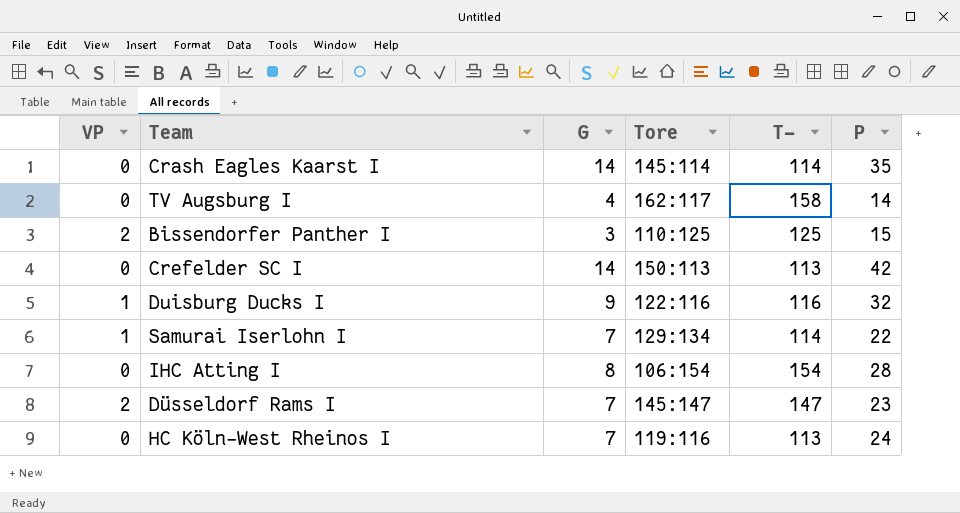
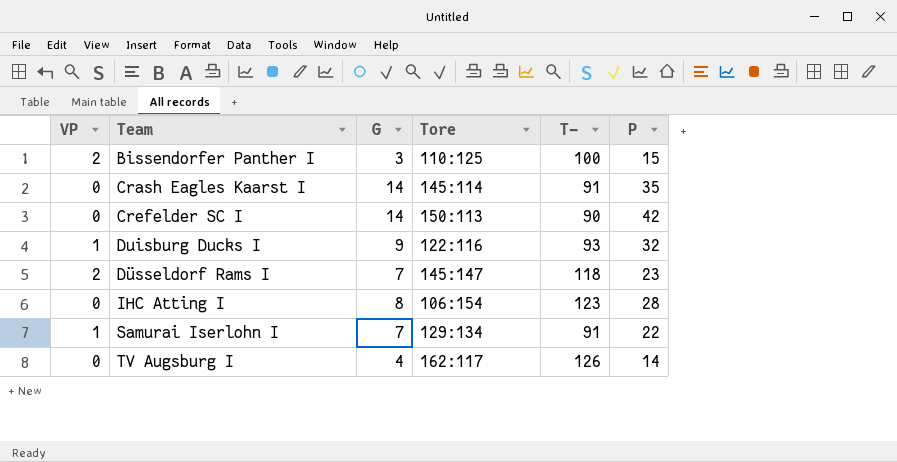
row order: none -> Team ascending
row HC Köln-West Rheinos I: 0 | 7 | 119:116 | 113 | 24 -> none
Bissendorfer Panther I | T-: 125 -> 100
Crash Eagles Kaarst I | T-: 114 -> 91
Crefelder SC I | T-: 113 -> 90
Duisburg Ducks I | T-: 116 -> 93
Düsseldorf Rams I | T-: 147 -> 118
IHC Atting I | T-: 154 -> 123
Samurai Iserlohn I | T-: 114 -> 91
TV Augsburg I | T-: 158 -> 126

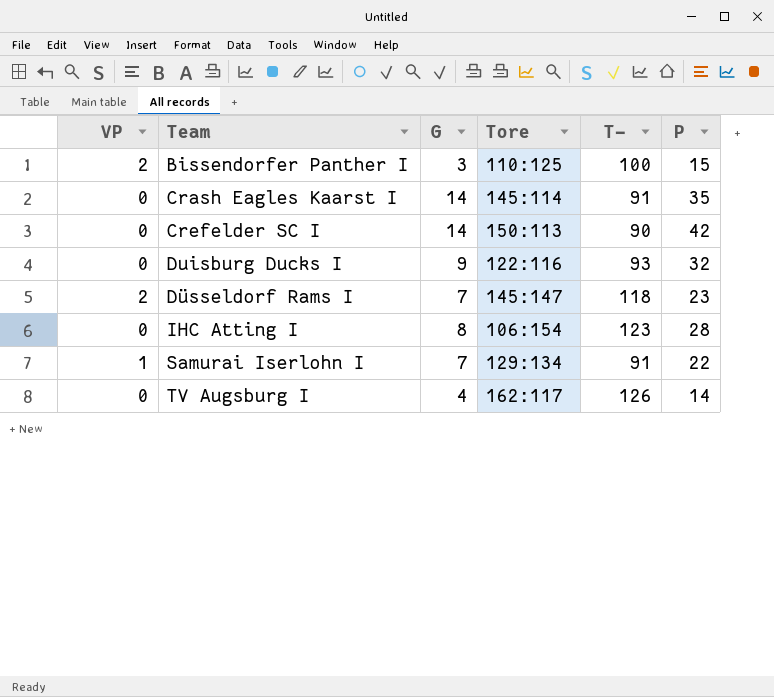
Duisburg Ducks I | VP: 1 -> 0

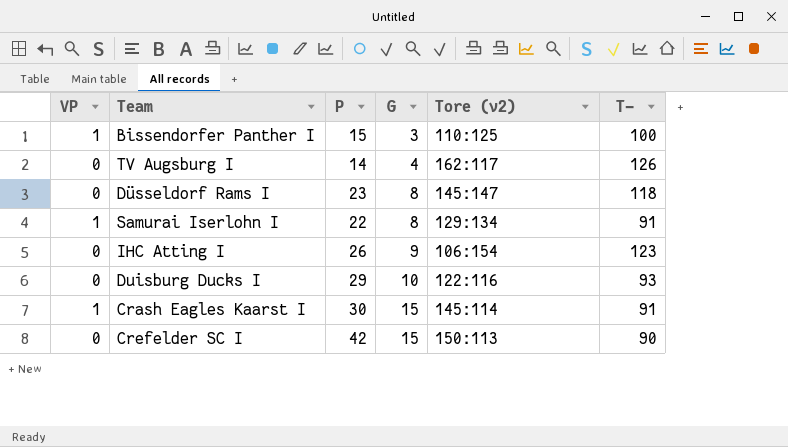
row order: Team ascending -> G ascending
column P | position: 6 -> 3
column name: Tore -> Tore (v2)
Bissendorfer Panther I | VP: 2 -> 1
Düsseldorf Rams I | VP: 2 -> 0
Düsseldorf Rams I | G: 7 -> 8
Samurai Iserlohn I | G: 7 -> 8
IHC Atting I | P: 28 -> 26
IHC Atting I | G: 8 -> 9
Duisburg Ducks I | P: 32 -> 29
Duisburg Ducks I | G: 9 -> 10
Crash Eagles Kaarst I | VP: 0 -> 1
Crash Eagles Kaarst I | P: 35 -> 30
Crash Eagles Kaarst I | G: 14 -> 15
Crefelder SC I | G: 14 -> 15

